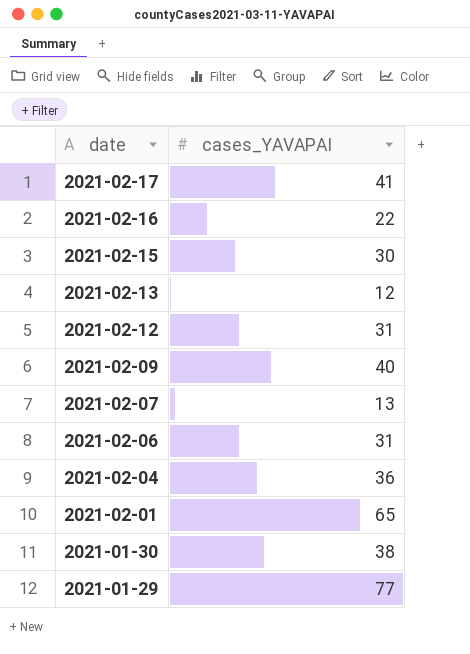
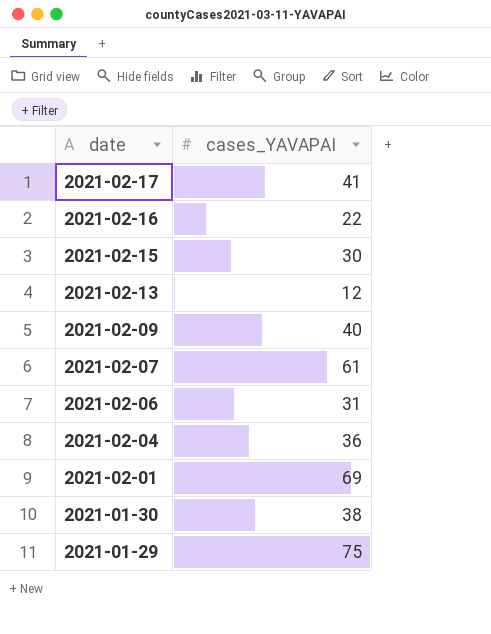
row 2021-02-12: 31 -> none
2021-02-07 | cases_YAVAPAI: 13 -> 61
2021-02-01 | cases_YAVAPAI: 65 -> 69
2021-01-29 | cases_YAVAPAI: 77 -> 75

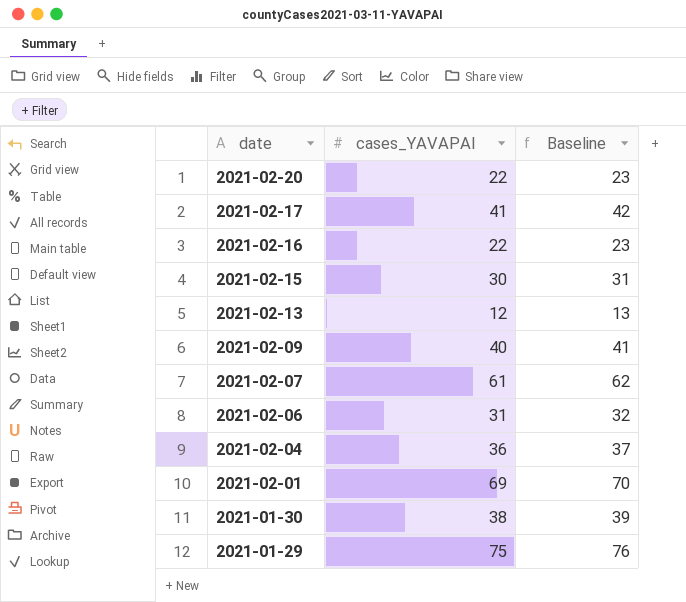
column Baseline | formula: none -> [cases_YAVAPAI] + 1
row 2021-02-20: none -> 22 | 23

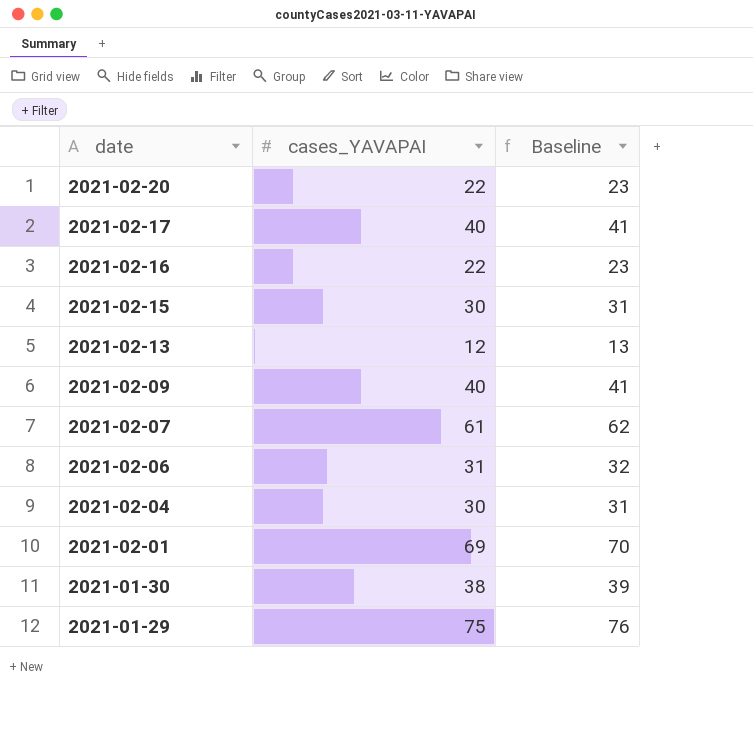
2021-02-17 | cases_YAVAPAI: 41 -> 40
2021-02-17 | Baseline: 42 -> 41
2021-02-04 | cases_YAVAPAI: 36 -> 30
2021-02-04 | Baseline: 37 -> 31

